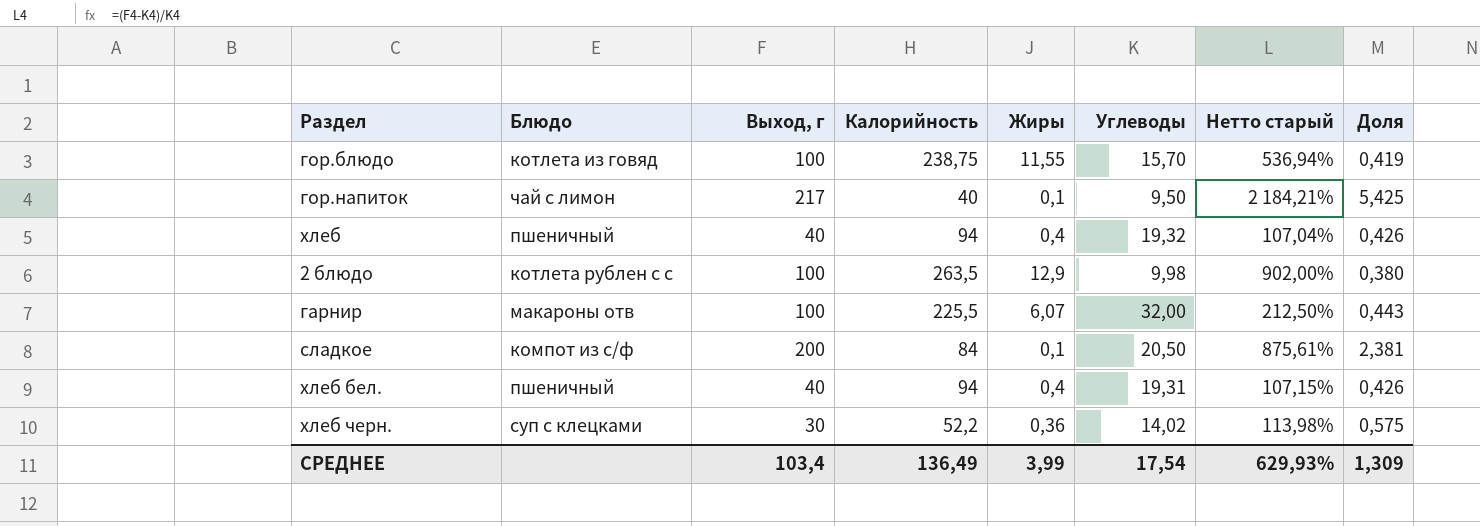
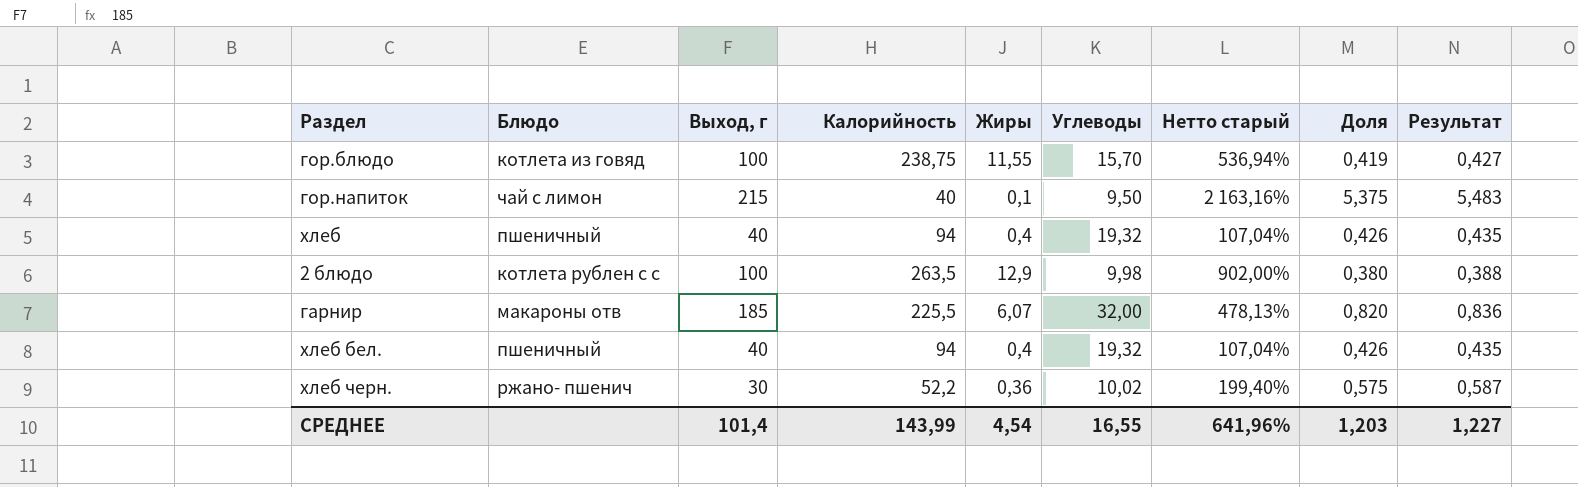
column Результат | formula: none -> [Доля] * 1,02
row сладкое: компот из с/ф | 200 | 84 | 0,1 | 20,50 | 875,61% | 2,381 -> none
гор.напиток | Выход, г: 217 -> 215
гор.напиток | Нетто старый: 2 184,21% -> 2 163,16%
гор.напиток | Доля: 5,425 -> 5,375
гарнир | Выход, г: 100 -> 185
гарнир | Нетто старый: 212,50% -> 478,13%
гарнир | Доля: 0,443 -> 0,820
хлеб бел. | Углеводы: 19,31 -> 19,32
хлеб бел. | Нетто старый: 107,15% -> 107,04%
хлеб черн. | Блюдо: суп с клецками -> ржано- пшенич
хлеб черн. | Углеводы: 14,02 -> 10,02
хлеб черн. | Нетто старый: 113,98% -> 199,40%
СРЕДНЕЕ | Выход, г: 103,4 -> 101,4
СРЕДНЕЕ | Калорийность: 136,49 -> 143,99
СРЕДНЕЕ | Жиры: 3,99 -> 4,54
СРЕДНЕЕ | Углеводы: 17,54 -> 16,55
СРЕДНЕЕ | Нетто старый: 629,93% -> 641,96%
СРЕДНЕЕ | Доля: 1,309 -> 1,203

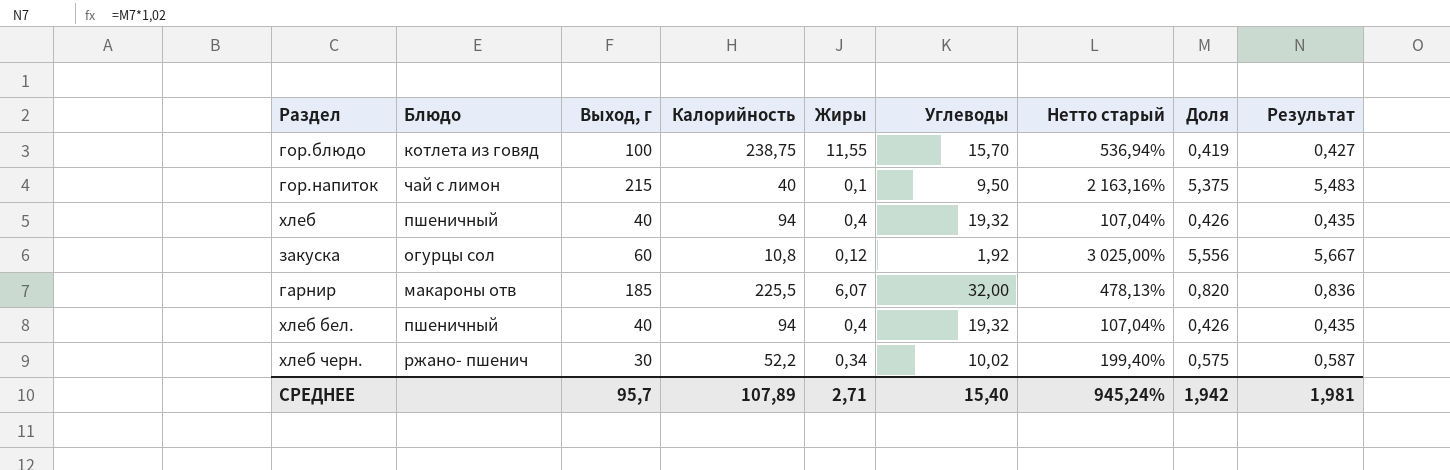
row 2 блюдо: котлета рублен с с | 100 | 263,5 | 12,9 | 9,98 | 902,00% | 0,380 | 0,388 -> none
row закуска: none -> огурцы сол | 60 | 10,8 | 0,12 | 1,92 | 3 025,00% | 5,556 | 5,667
хлеб черн. | Жиры: 0,36 -> 0,34
СРЕДНЕЕ | Выход, г: 101,4 -> 95,7
СРЕДНЕЕ | Калорийность: 143,99 -> 107,89
СРЕДНЕЕ | Жиры: 4,54 -> 2,71
СРЕДНЕЕ | Углеводы: 16,55 -> 15,40
СРЕДНЕЕ | Нетто старый: 641,96% -> 945,24%
СРЕДНЕЕ | Доля: 1,203 -> 1,942
СРЕДНЕЕ | Результат: 1,227 -> 1,981

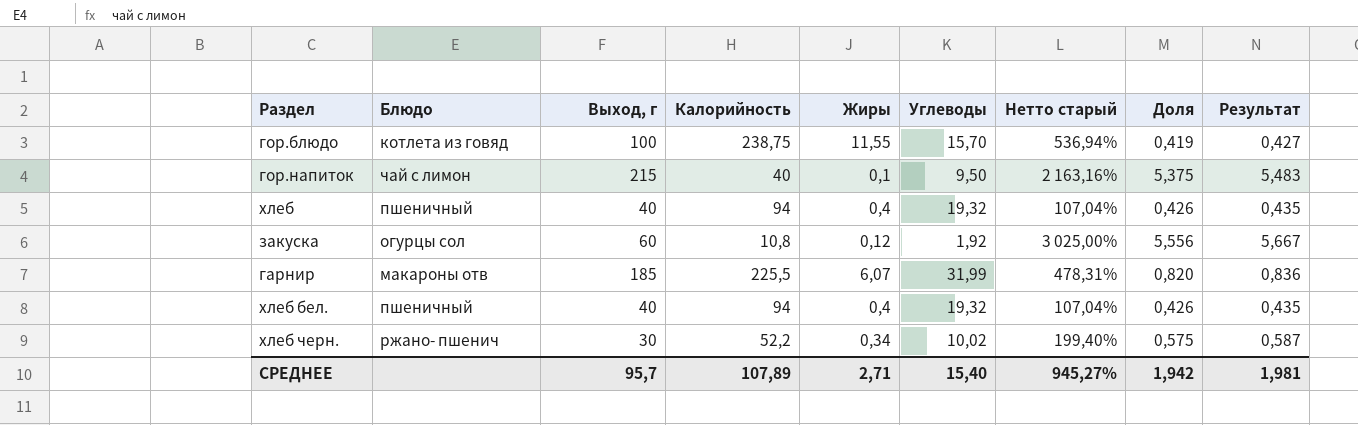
гарнир | Углеводы: 32,00 -> 31,99
гарнир | Нетто старый: 478,13% -> 478,31%
СРЕДНЕЕ | Нетто старый: 945,24% -> 945,27%

